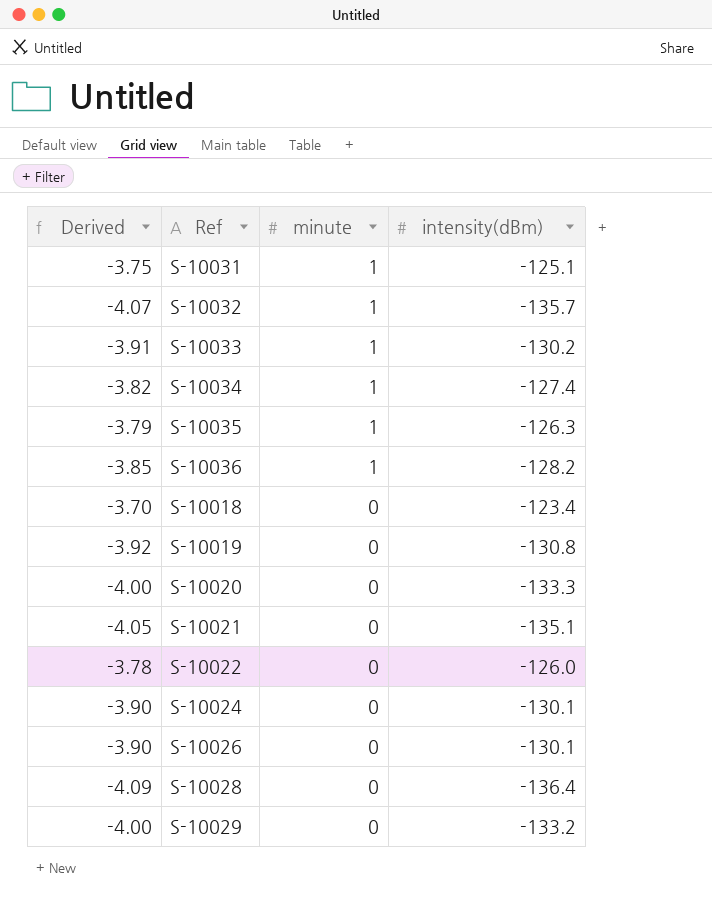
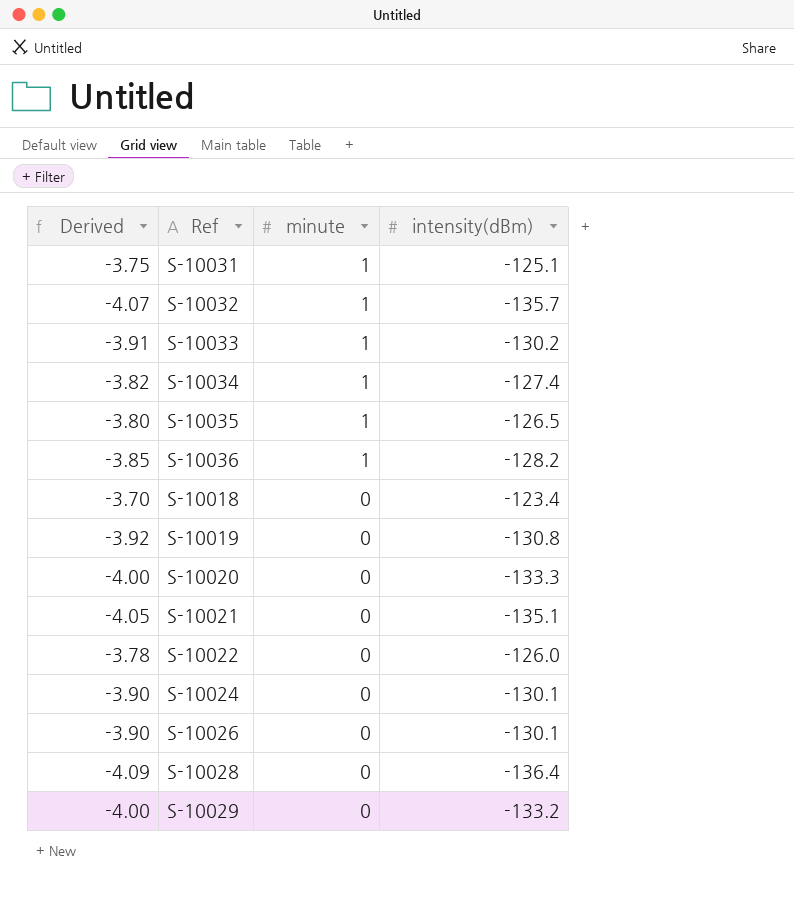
S-10035 | Derived: -3.79 -> -3.80
S-10035 | intensity(dBm): -126.3 -> -126.5

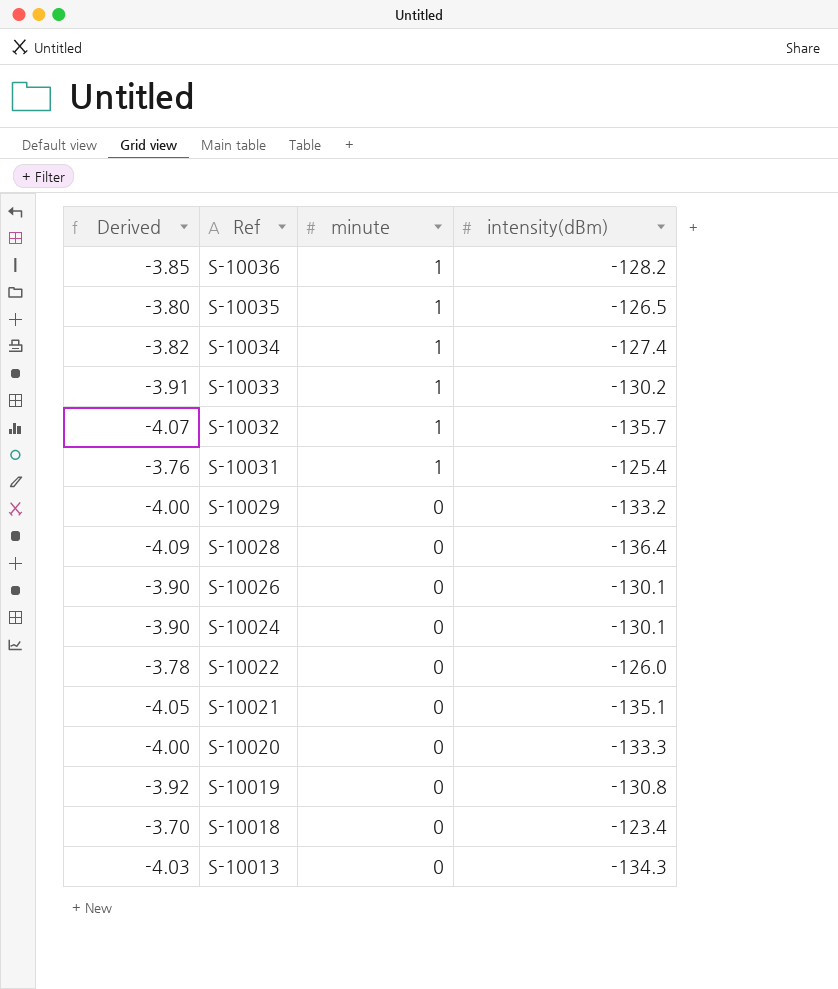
row order: minute descending -> Ref descending
S-10031 | Derived: -3.75 -> -3.76
S-10031 | intensity(dBm): -125.1 -> -125.4
row S-10013: none -> -4.03 | 0 | -134.3

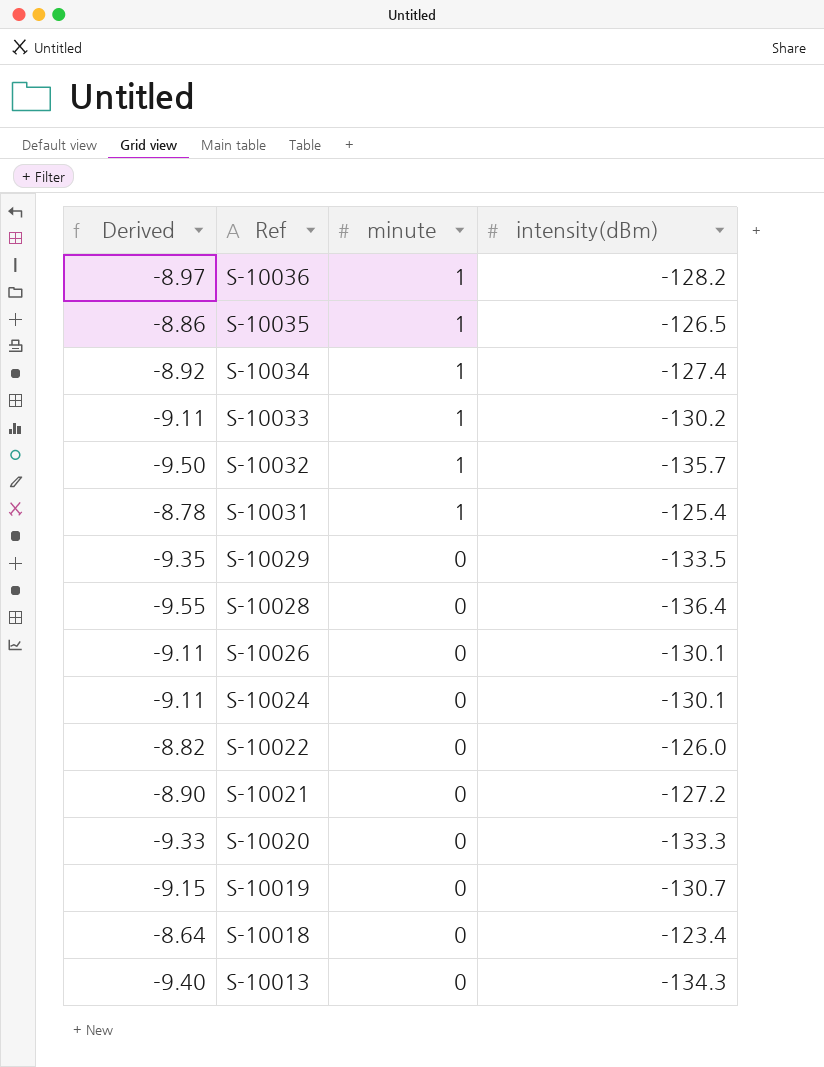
column Derived | formula: [intensity(dBm)] * 0.03 -> [intensity(dBm)] * 0.07
S-10029 | intensity(dBm): -133.2 -> -133.5
S-10021 | intensity(dBm): -135.1 -> -127.2
S-10019 | intensity(dBm): -130.8 -> -130.7

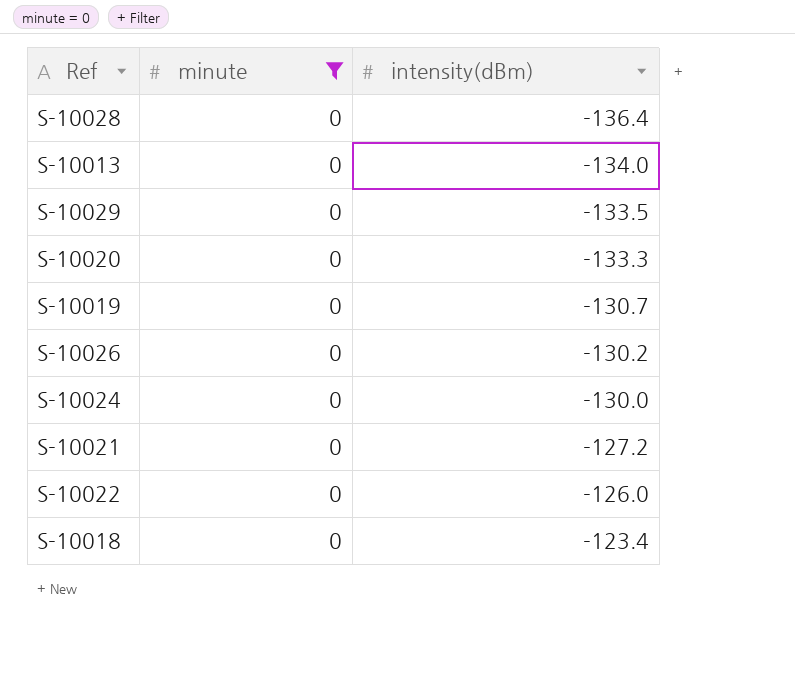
filter: none -> minute = 0
row order: Ref descending -> intensity(dBm) ascending
column Derived | formula: [intensity(dBm)] * 0.07 -> none
S-10013 | intensity(dBm): -134.3 -> -134.0
S-10026 | intensity(dBm): -130.1 -> -130.2
S-10024 | intensity(dBm): -130.1 -> -130.0

